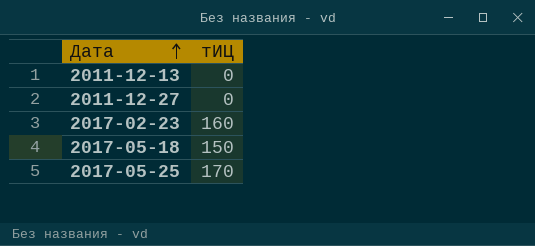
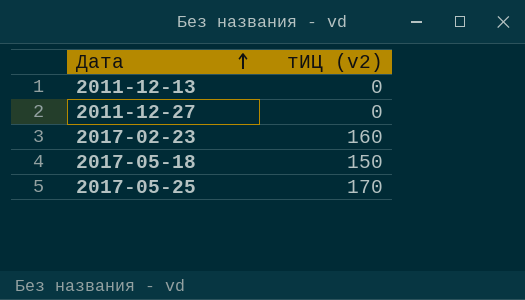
column name: тИЦ -> тИЦ (v2)

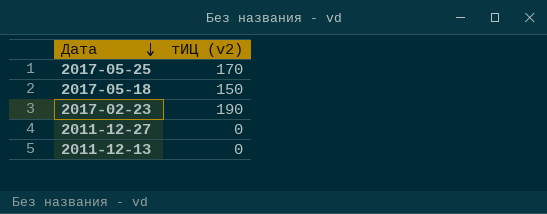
row order: Дата ascending -> Дата descending
2017-02-23 | тИЦ (v2): 160 -> 190

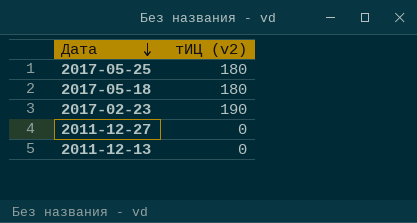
2017-05-25 | тИЦ (v2): 170 -> 180
2017-05-18 | тИЦ (v2): 150 -> 180

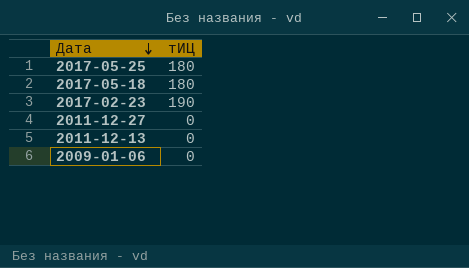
column name: тИЦ (v2) -> тИЦ
row 2009-01-06: none -> 0

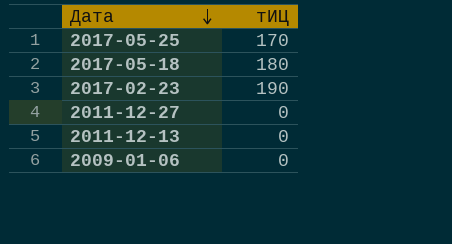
2017-05-25 | тИЦ: 180 -> 170

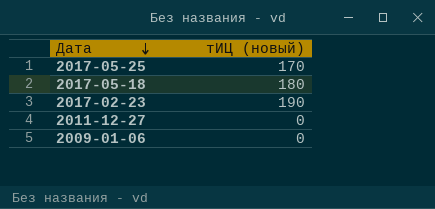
column name: тИЦ -> тИЦ (новый)
row 2011-12-13: 0 -> none

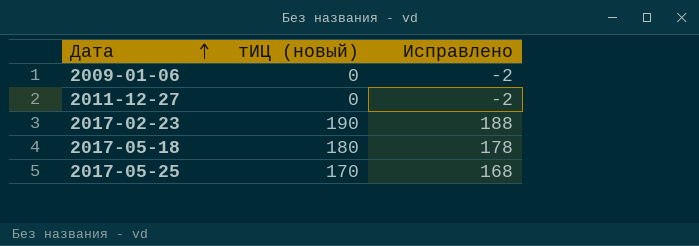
row order: Дата descending -> Дата ascending
column Исправлено | formula: none -> [тИЦ (новый)] - 2

